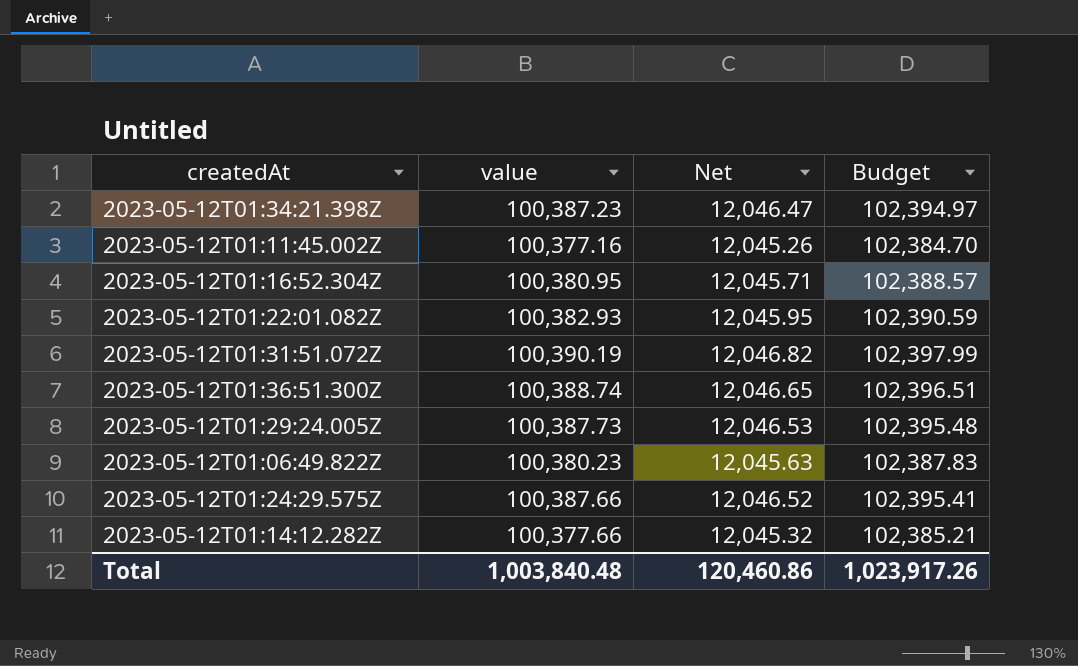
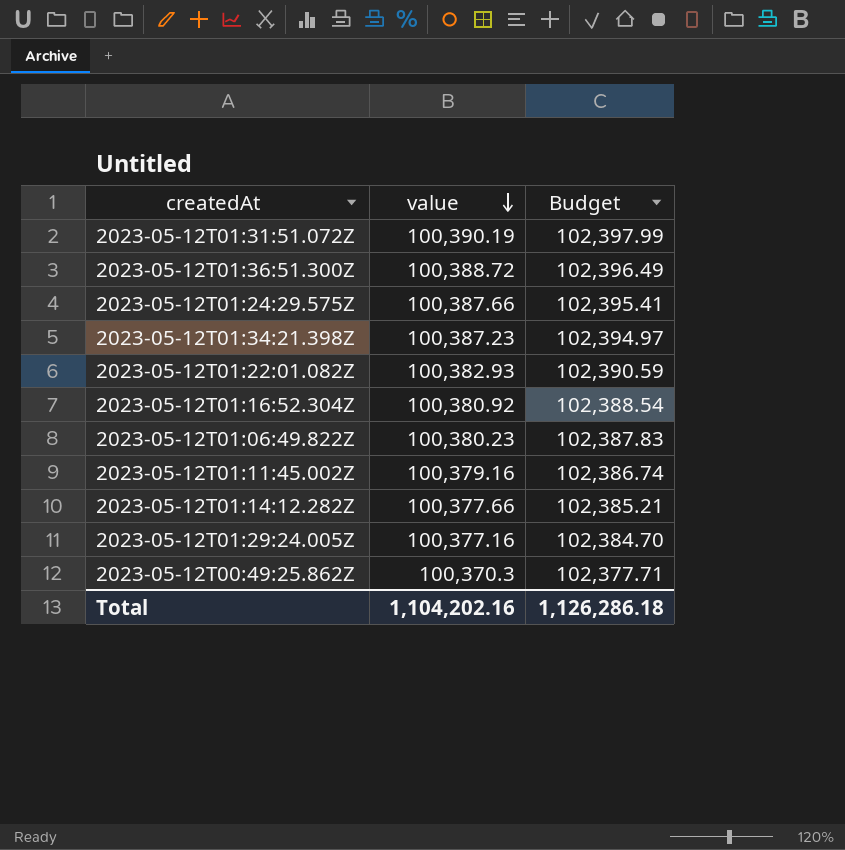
row order: none -> value descending
column Net | formula: [value] * 0.12 -> none
2023-05-12T01:36:51.300Z | value: 100,388.74 -> 100,388.72
2023-05-12T01:36:51.300Z | Budget: 102,396.51 -> 102,396.49
2023-05-12T01:16:52.304Z | value: 100,380.95 -> 100,380.92
2023-05-12T01:16:52.304Z | Budget: 102,388.57 -> 102,388.54
2023-05-12T01:11:45.002Z | value: 100,377.16 -> 100,379.16
2023-05-12T01:11:45.002Z | Budget: 102,384.70 -> 102,386.74
2023-05-12T01:29:24.005Z | value: 100,387.73 -> 100,377.16
2023-05-12T01:29:24.005Z | Budget: 102,395.48 -> 102,384.70
row 2023-05-12T00:49:25.862Z: none -> 100,370.3 | 102,377.71
Total | value: 1,003,840.48 -> 1,104,202.16
Total | Budget: 1,023,917.26 -> 1,126,286.18

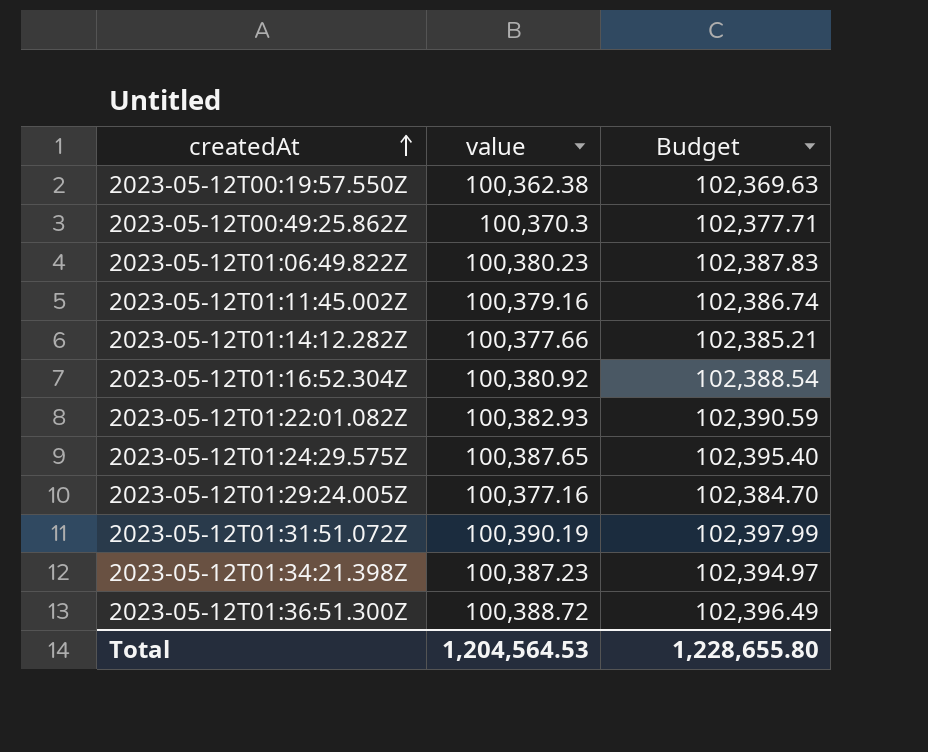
row order: value descending -> createdAt ascending
row 2023-05-12T00:19:57.550Z: none -> 100,362.38 | 102,369.63
2023-05-12T01:24:29.575Z | value: 100,387.66 -> 100,387.65
2023-05-12T01:24:29.575Z | Budget: 102,395.41 -> 102,395.40
Total | value: 1,104,202.16 -> 1,204,564.53
Total | Budget: 1,126,286.18 -> 1,228,655.80

